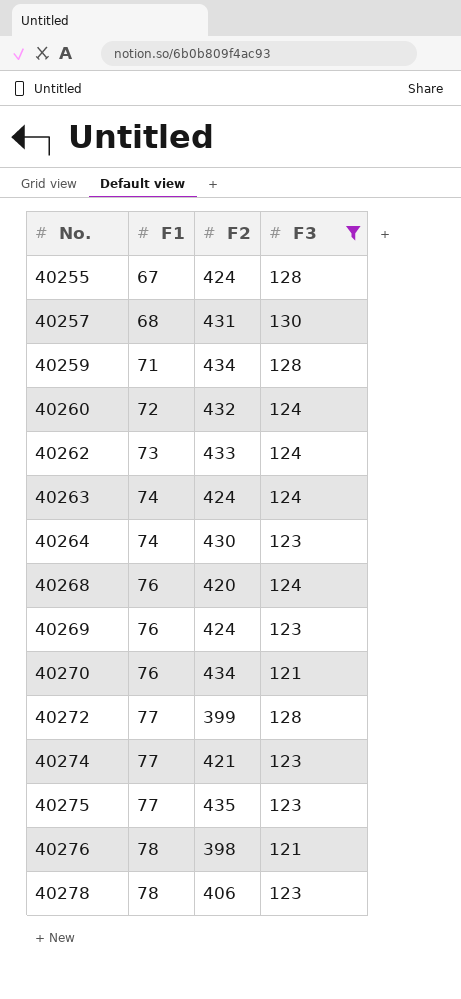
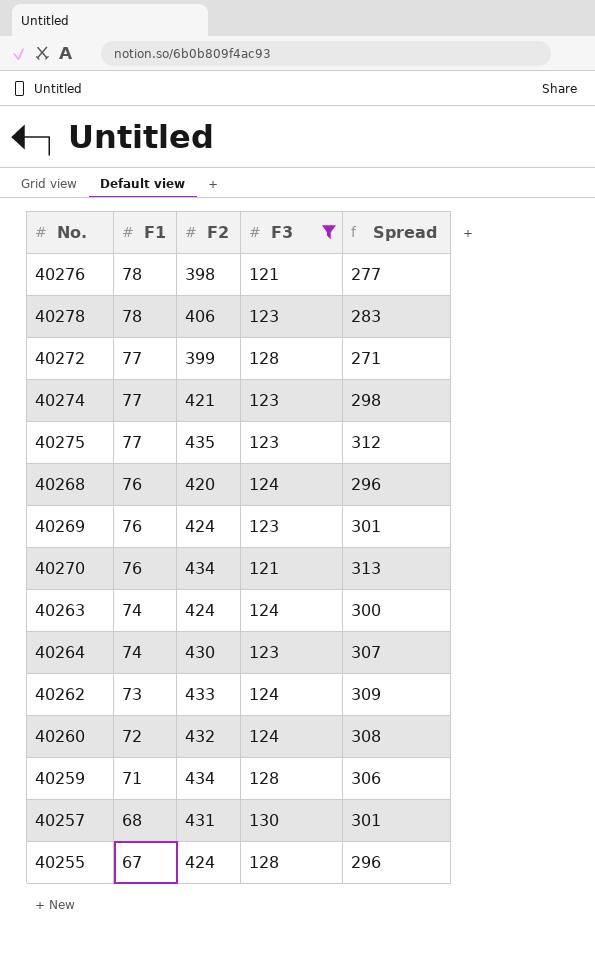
row order: No. ascending -> F1 descending
column Spread | formula: none -> [F2] - [F3]

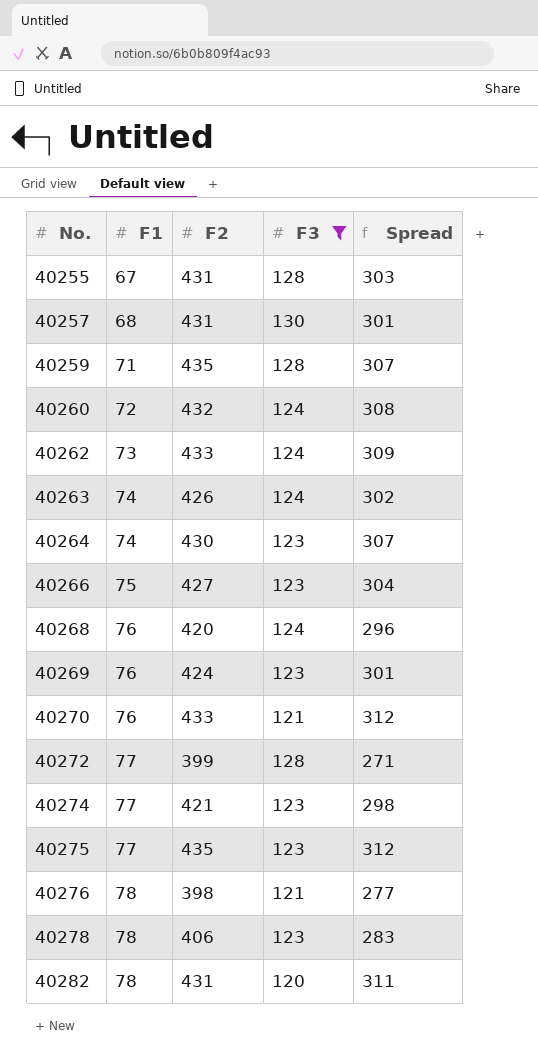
row order: F1 descending -> No. ascending
40255 | F2: 424 -> 431
40255 | Spread: 296 -> 303
40259 | F2: 434 -> 435
40259 | Spread: 306 -> 307
40263 | F2: 424 -> 426
40263 | Spread: 300 -> 302
row 40266: none -> 75 | 427 | 123 | 304
40270 | F2: 434 -> 433
40270 | Spread: 313 -> 312
row 40282: none -> 78 | 431 | 120 | 311

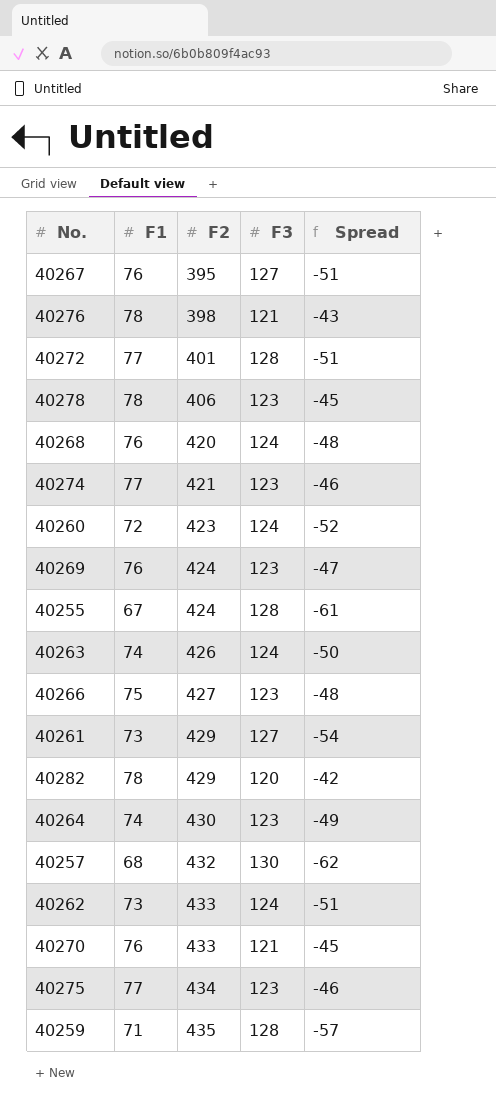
filter: F3 != 127 -> none
row order: No. ascending -> F2 ascending
column Spread | formula: [F2] - [F3] -> [F1] - [F3]
40272 | F2: 399 -> 401
40260 | F2: 432 -> 423
40255 | F2: 431 -> 424
40282 | F2: 431 -> 429
40257 | F2: 431 -> 432
40275 | F2: 435 -> 434

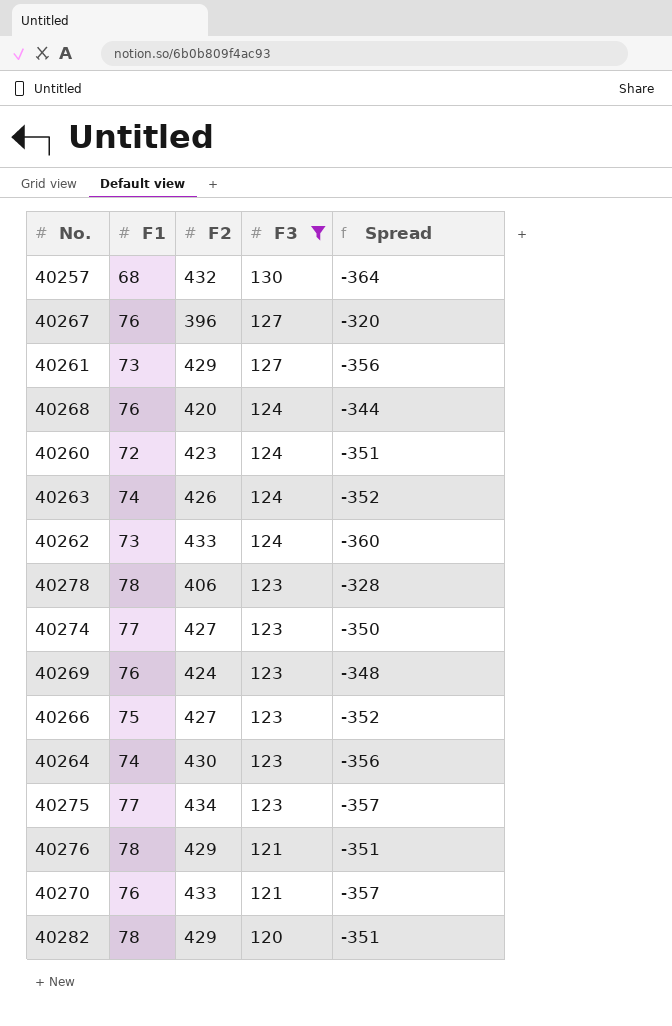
filter: none -> F3 != 128
row order: F2 ascending -> F3 descending
column Spread | formula: [F1] - [F3] -> [F1] - [F2]
40267 | F2: 395 -> 396
40274 | F2: 421 -> 427
40276 | F2: 398 -> 429

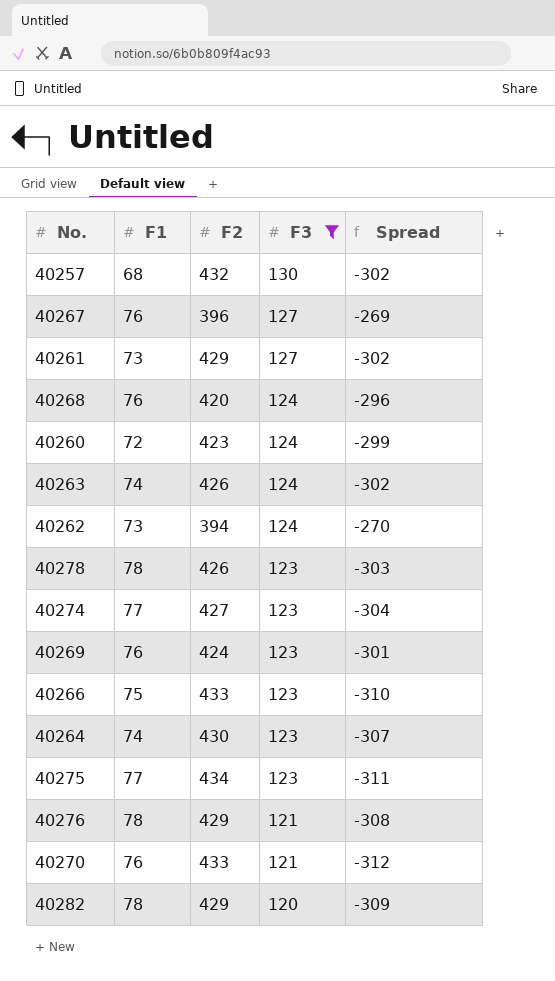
column Spread | formula: [F1] - [F2] -> [F3] - [F2]
40262 | F2: 433 -> 394
40278 | F2: 406 -> 426
40266 | F2: 427 -> 433

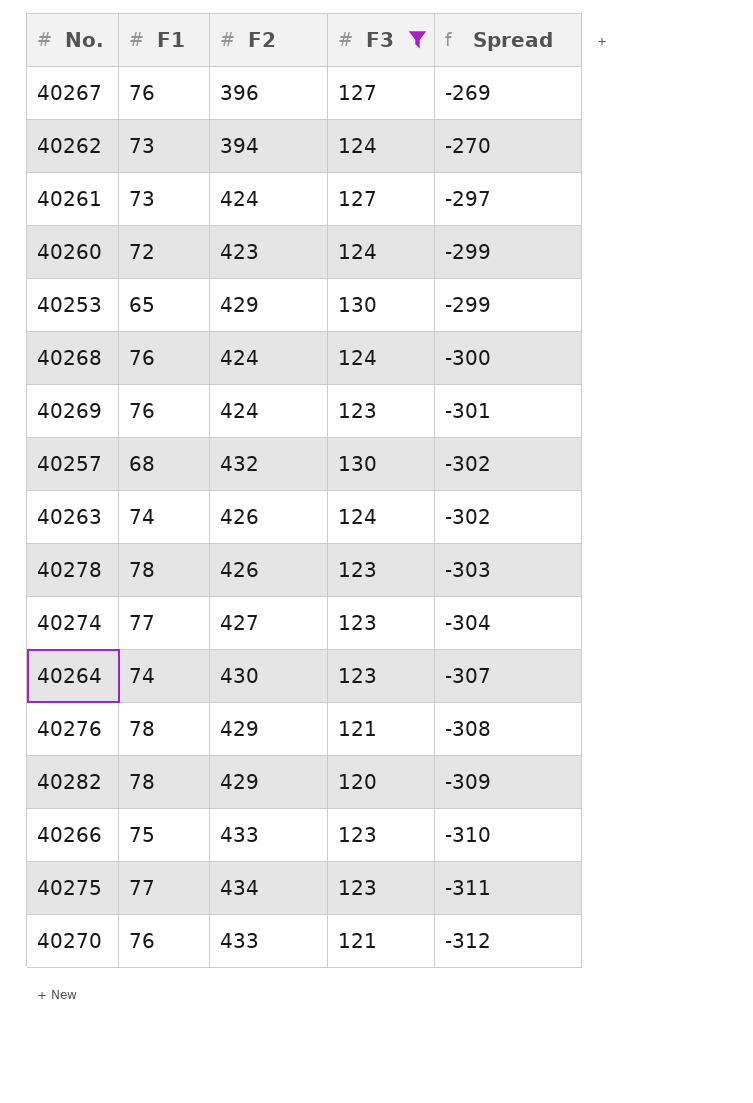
row order: F3 descending -> Spread descending
40261 | F2: 429 -> 424
40261 | Spread: -302 -> -297
row 40253: none -> 65 | 429 | 130 | -299
40268 | F2: 420 -> 424
40268 | Spread: -296 -> -300

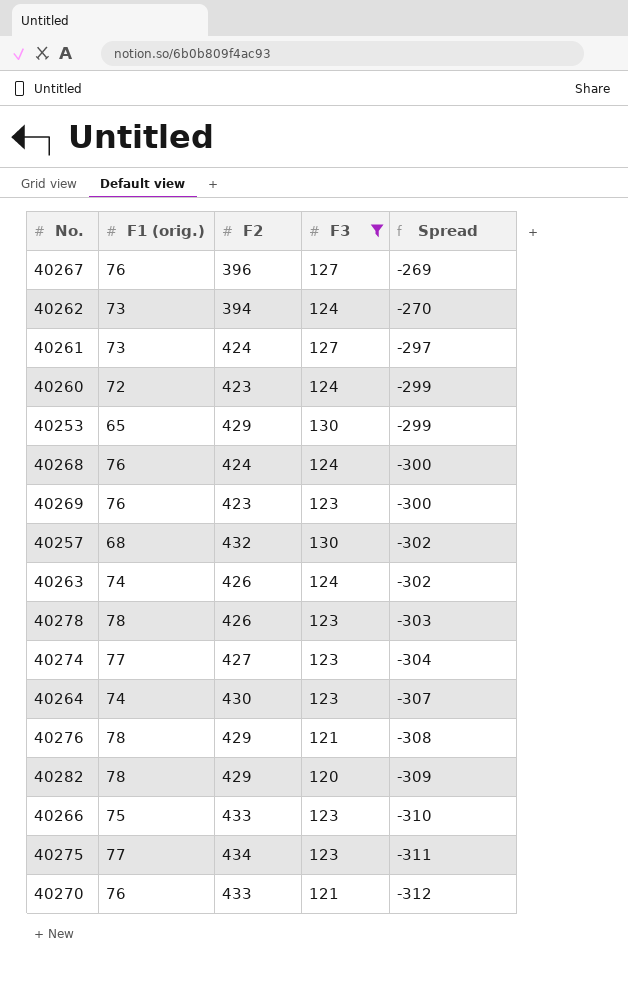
column name: F1 -> F1 (orig.)
40269 | F2: 424 -> 423
40269 | Spread: -301 -> -300

